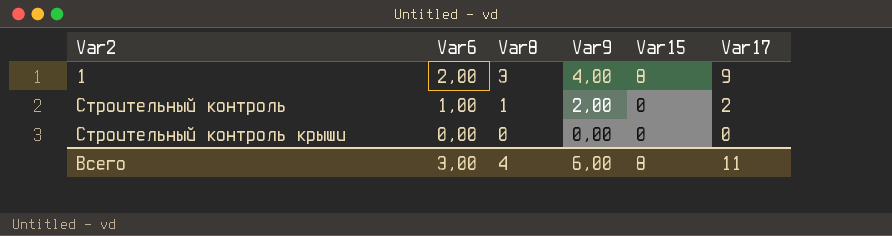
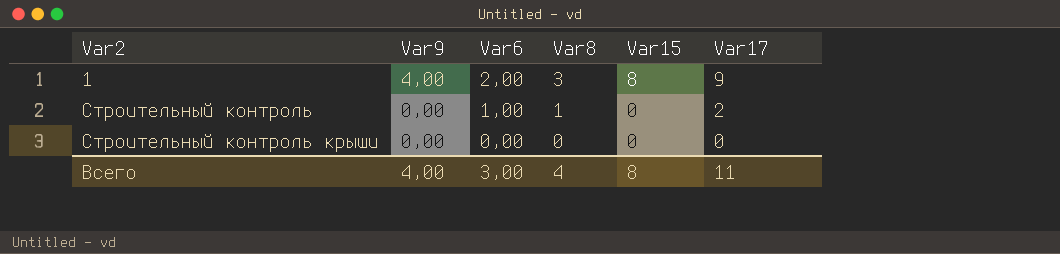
column Var9 | position: 4 -> 2
Строительный контроль | Var9: 2,00 -> 0,00
Всего | Var9: 6,00 -> 4,00

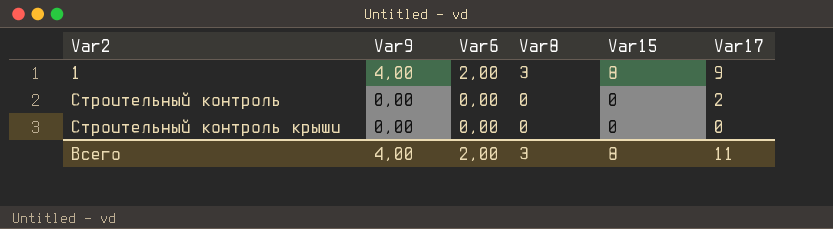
Строительный контроль | Var6: 1,00 -> 0,00
Строительный контроль | Var8: 1 -> 0
Всего | Var6: 3,00 -> 2,00
Всего | Var8: 4 -> 3

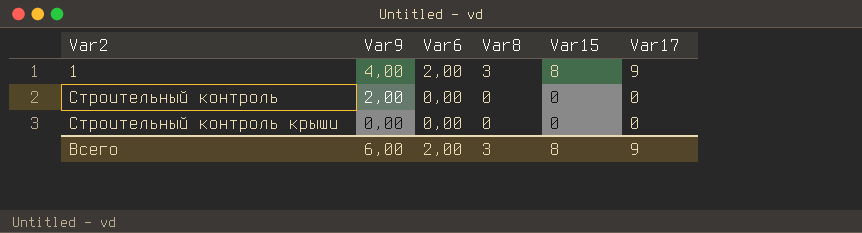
Строительный контроль | Var9: 0,00 -> 2,00
Строительный контроль | Var17: 2 -> 0
Всего | Var9: 4,00 -> 6,00
Всего | Var17: 11 -> 9

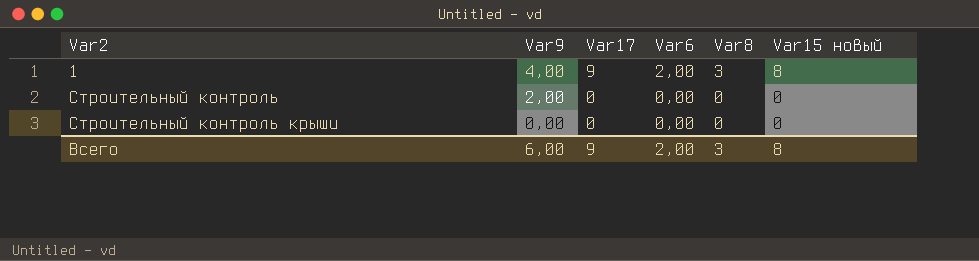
column Var17 | position: 6 -> 3
column name: Var15 -> Var15 новый

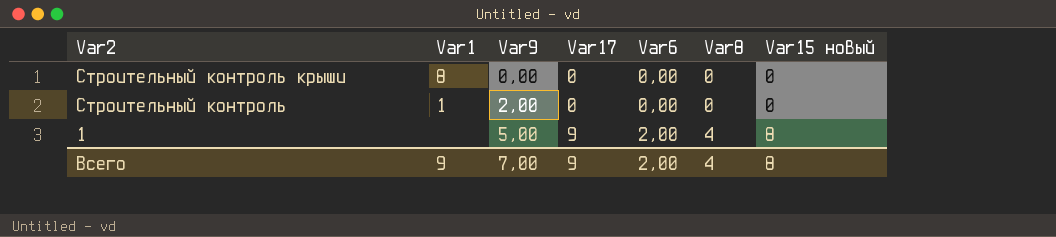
row order: Var2 ascending -> Var2 descending
column Var1 | position: none -> 2
1 | Var9: 4,00 -> 5,00
1 | Var8: 3 -> 4
Всего | Var9: 6,00 -> 7,00
Всего | Var8: 3 -> 4

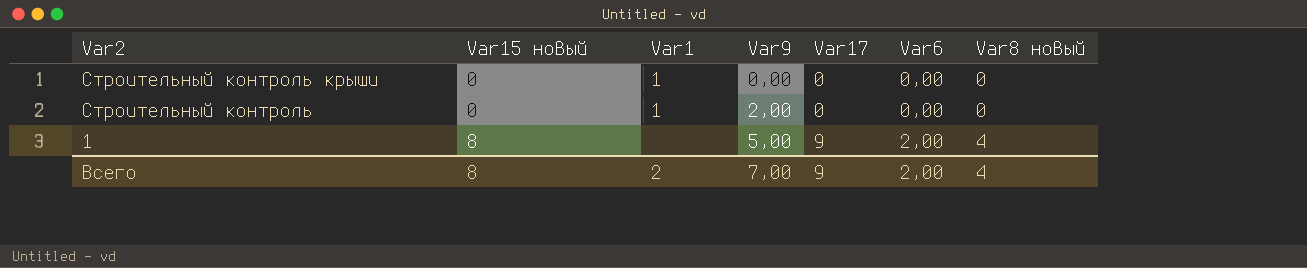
column Var15 новый | position: 7 -> 2
column name: Var8 -> Var8 новый
Строительный контроль крыши | Var1: 8 -> 1
Всего | Var1: 9 -> 2

